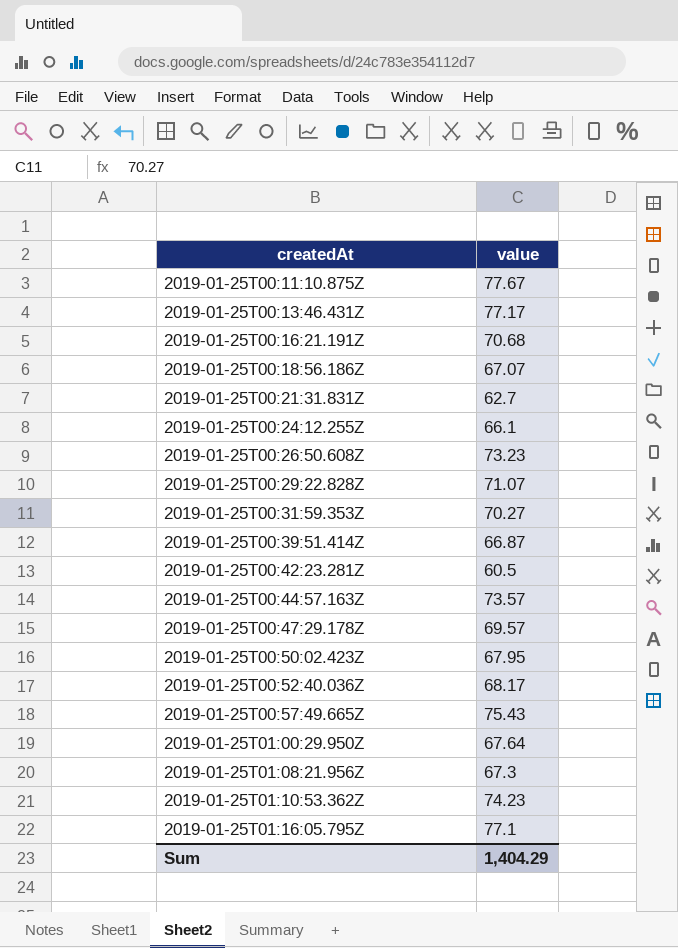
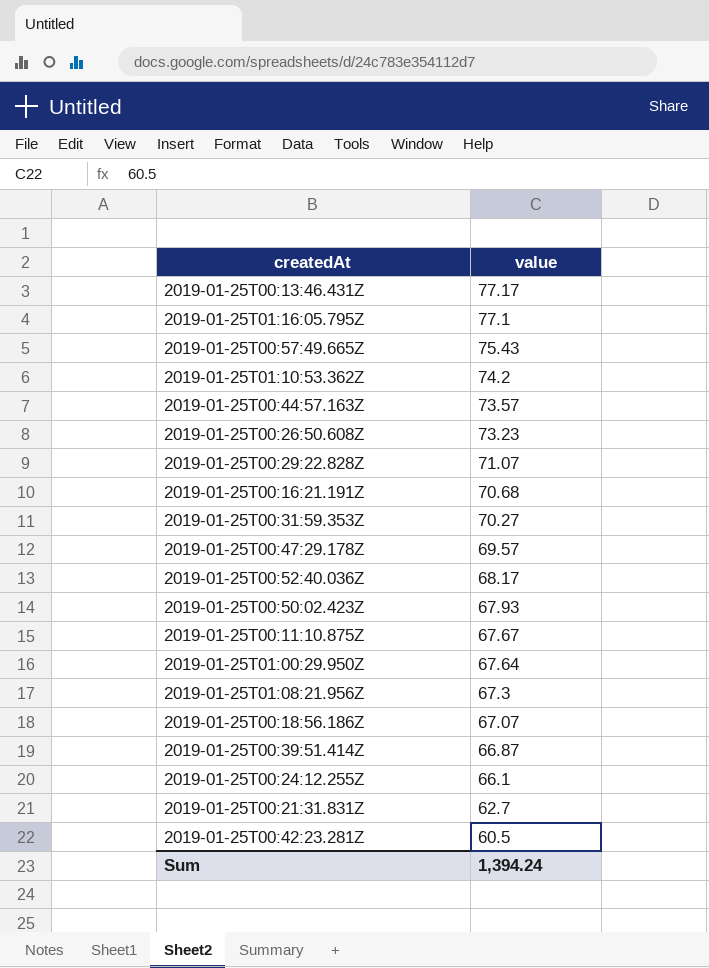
row order: createdAt ascending -> value descending
2019-01-25T01:10:53.362Z | value: 74.23 -> 74.2
2019-01-25T00:50:02.423Z | value: 67.95 -> 67.93
2019-01-25T00:11:10.875Z | value: 77.67 -> 67.67
Sum | value: 1,404.29 -> 1,394.24

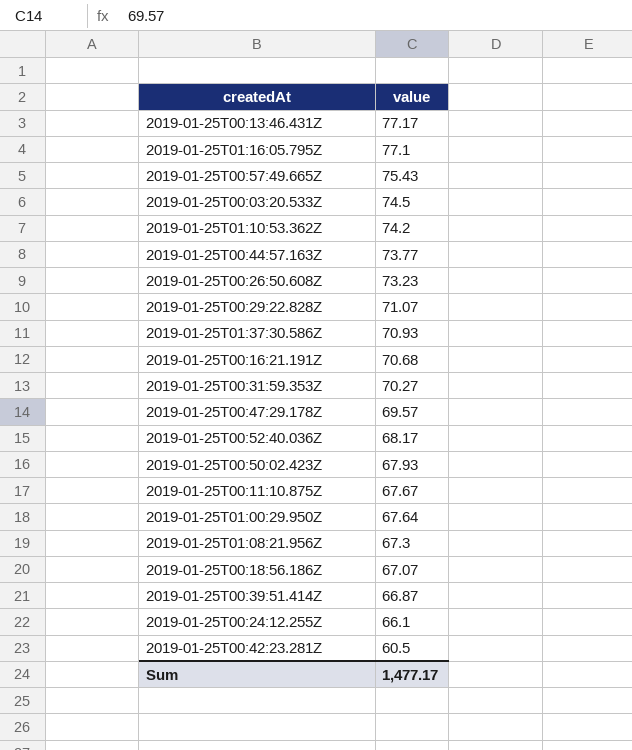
row 2019-01-25T00:21:31.831Z: 62.7 -> none
row 2019-01-25T00:03:20.533Z: none -> 74.5
2019-01-25T00:44:57.163Z | value: 73.57 -> 73.77
row 2019-01-25T01:37:30.586Z: none -> 70.93
Sum | value: 1,394.24 -> 1,477.17

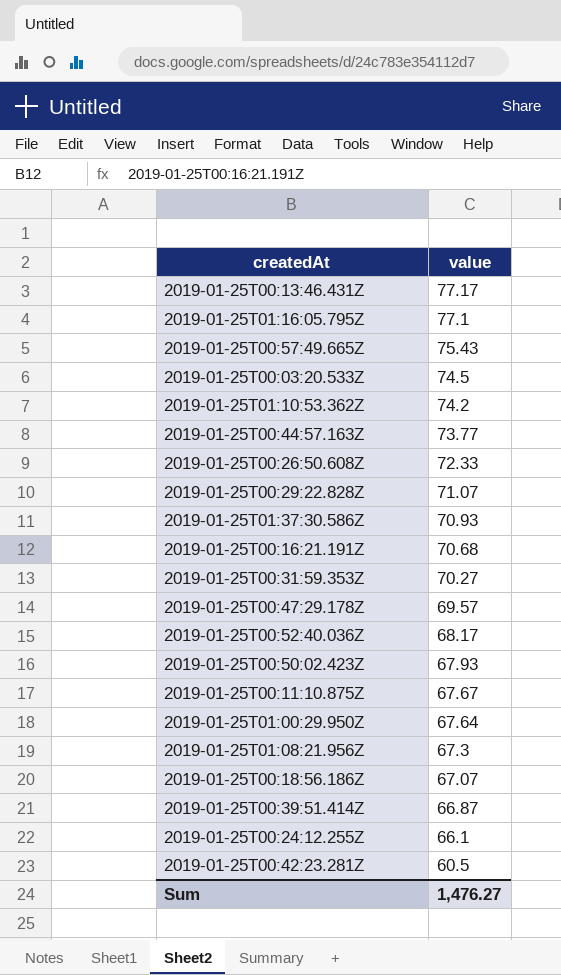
2019-01-25T00:26:50.608Z | value: 73.23 -> 72.33
Sum | value: 1,477.17 -> 1,476.27

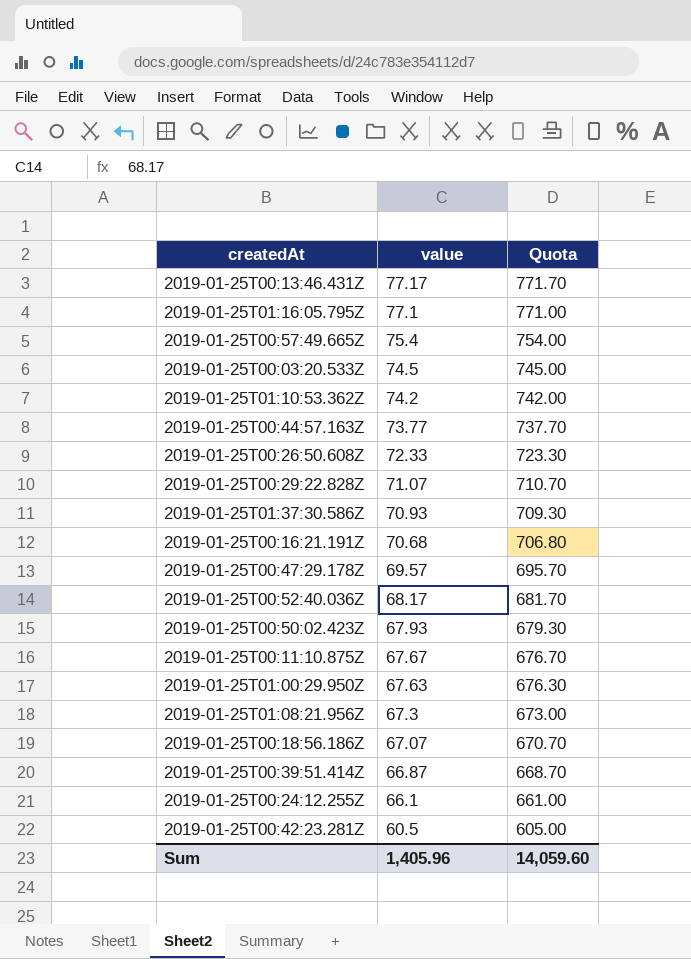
column Quota | formula: none -> [value] * 10
row 2019-01-25T00:31:59.353Z: 70.27 -> none
2019-01-25T00:57:49.665Z | value: 75.43 -> 75.4
2019-01-25T01:00:29.950Z | value: 67.64 -> 67.63
Sum | value: 1,476.27 -> 1,405.96

